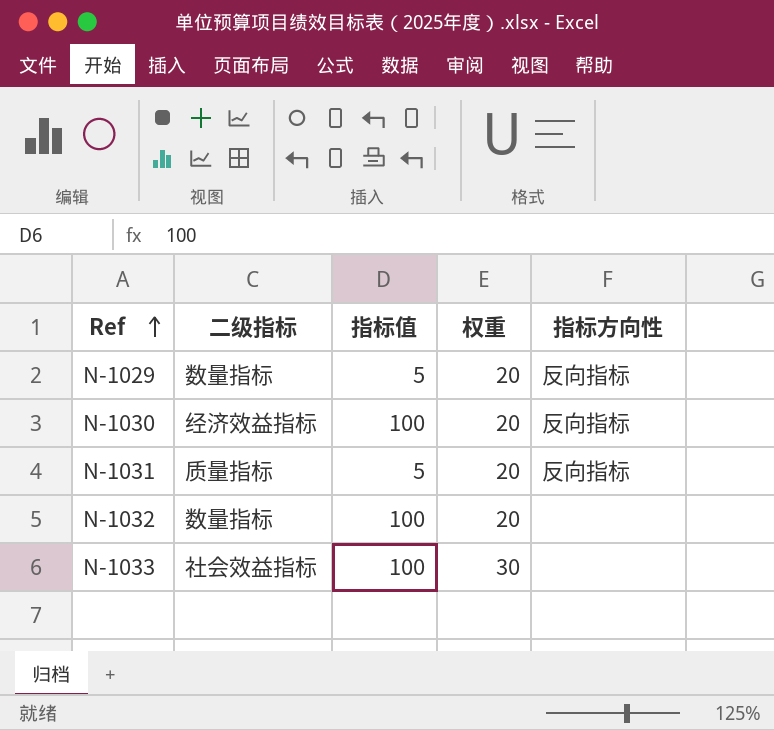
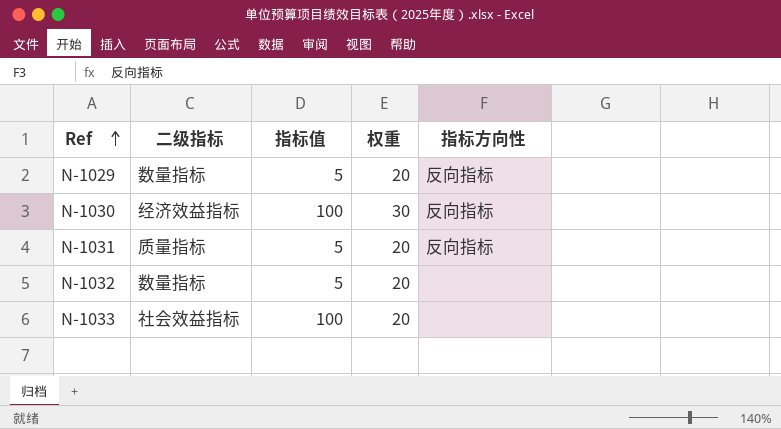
N-1030 | 权重: 20 -> 30
N-1032 | 指标值: 100 -> 5
N-1033 | 权重: 30 -> 20

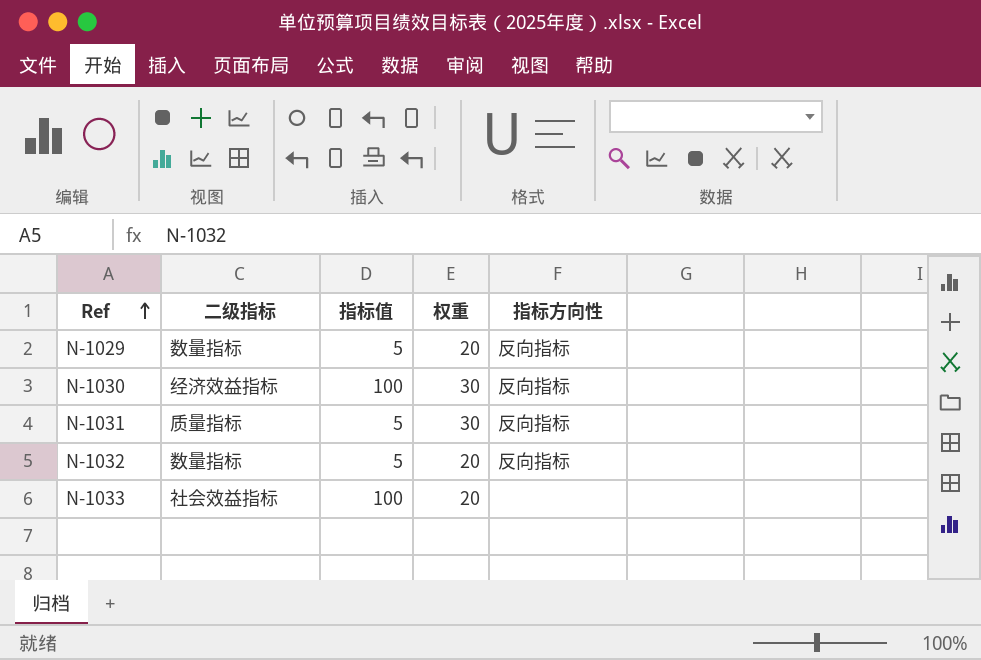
N-1031 | 权重: 20 -> 30
N-1032 | 指标方向性: none -> 反向指标

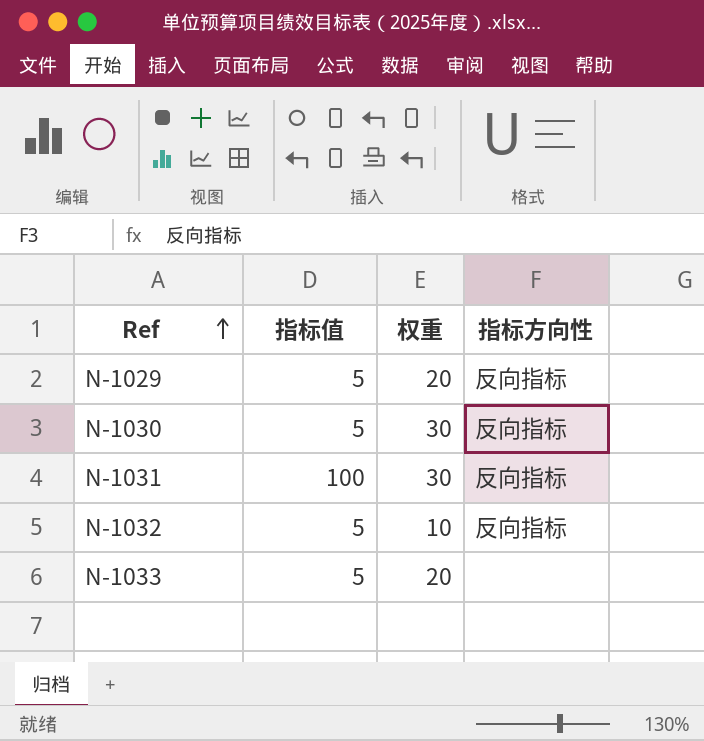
column 二级指标 | position: 2 -> none
N-1030 | 指标值: 100 -> 5
N-1031 | 指标值: 5 -> 100
N-1032 | 权重: 20 -> 10
N-1033 | 指标值: 100 -> 5

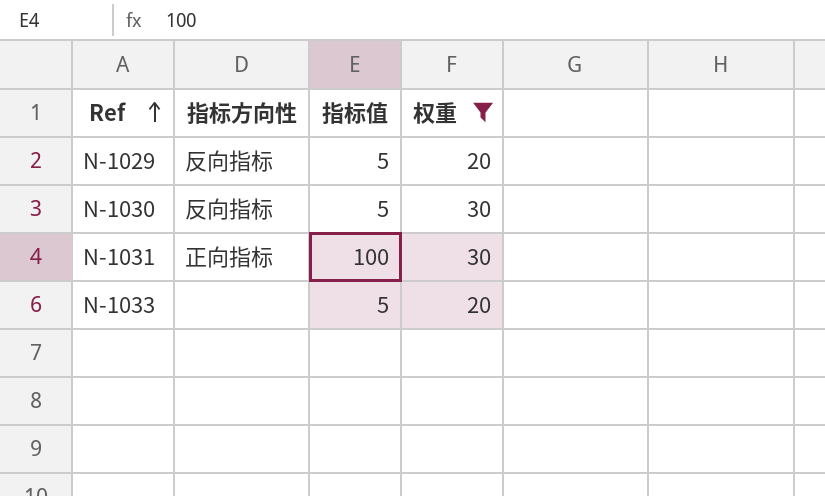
filter: none -> 权重 != 10
column 指标方向性 | position: 4 -> 2
N-1031 | 指标方向性: 反向指标 -> 正向指标

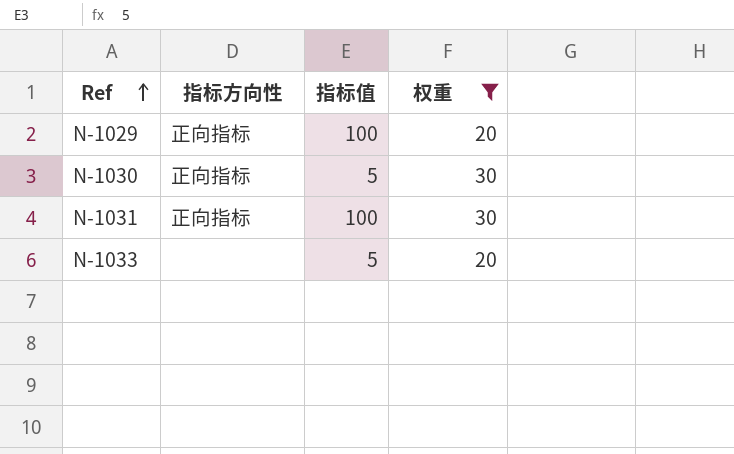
N-1029 | 指标方向性: 反向指标 -> 正向指标
N-1029 | 指标值: 5 -> 100
N-1030 | 指标方向性: 反向指标 -> 正向指标

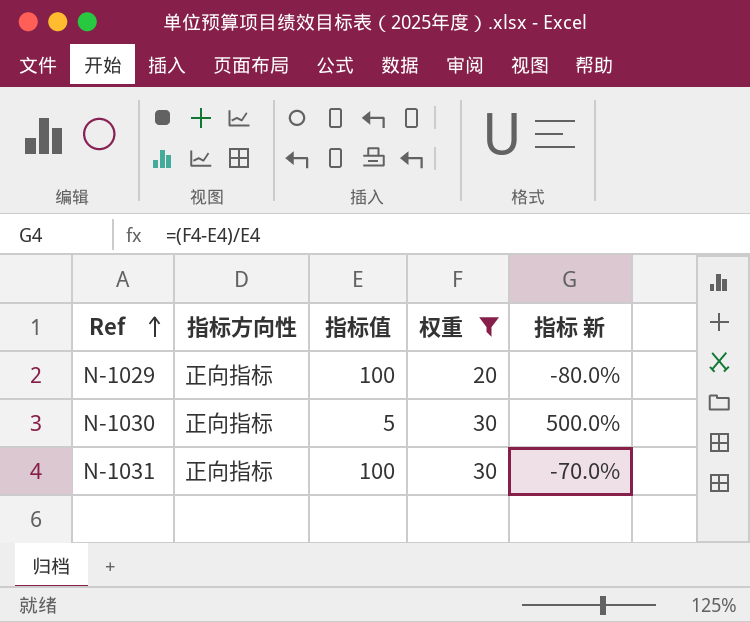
column 指标 新 | formula: none -> ([权重] - [指标值]) / [指标值]
row N-1033: none | 5 | 20 -> none

